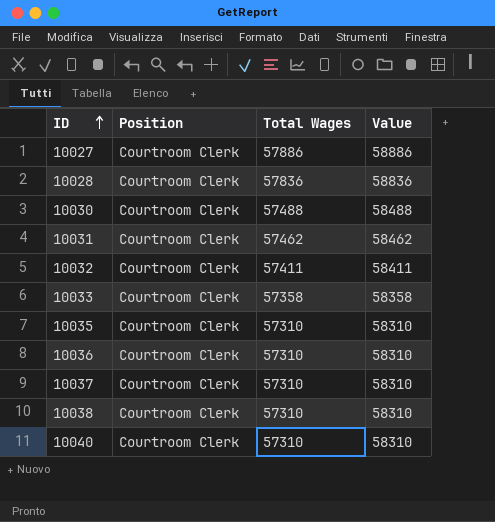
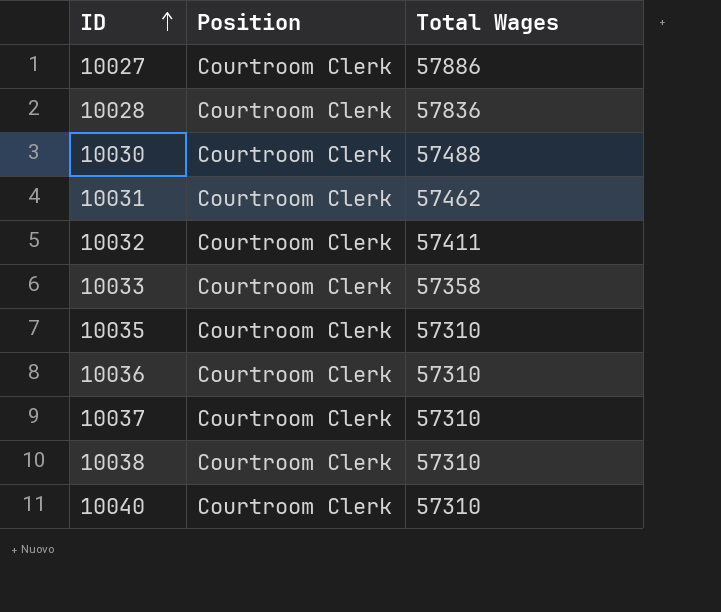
column Value | formula: [Total Wages] + 1000 -> none

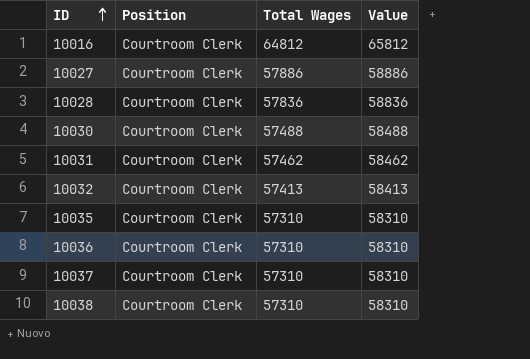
column Value | formula: none -> [Total Wages] + 1000
row 10033: Courtroom Clerk | 57358 -> none
row 10040: Courtroom Clerk | 57310 -> none
row 10016: none -> Courtroom Clerk | 64812 | 65812
10032 | Total Wages: 57411 -> 57413

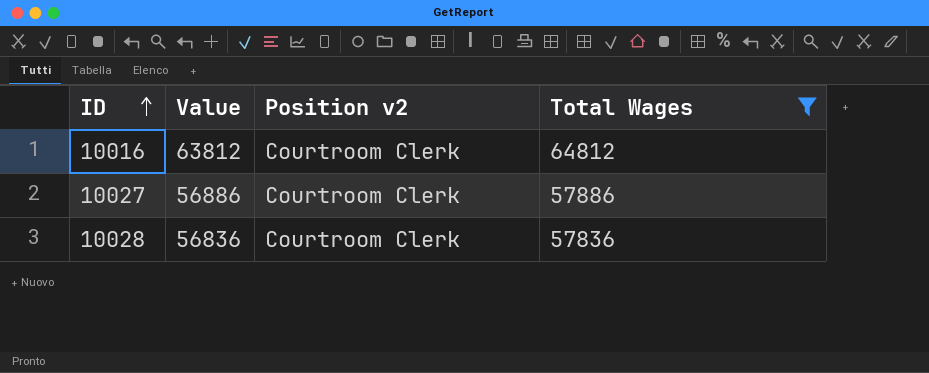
filter: none -> Total Wages >= 57836
column Value | formula: [Total Wages] + 1000 -> [Total Wages] - 1000
column Value | position: 4 -> 2
column name: Position -> Position v2

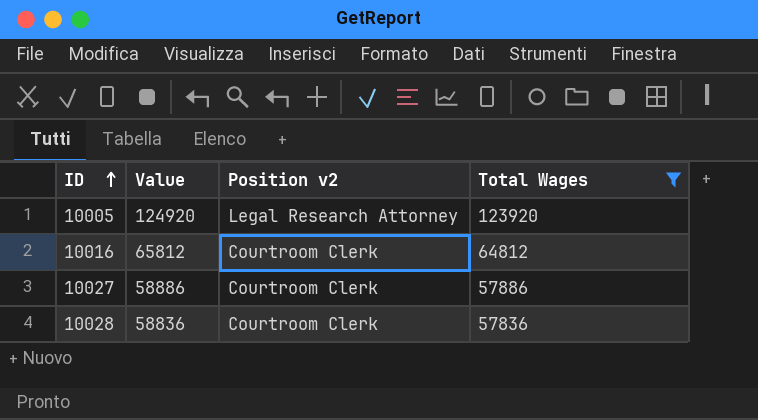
column Value | formula: [Total Wages] - 1000 -> [Total Wages] + 1000
row 10005: none -> 124920 | Legal Research Attorney | 123920

